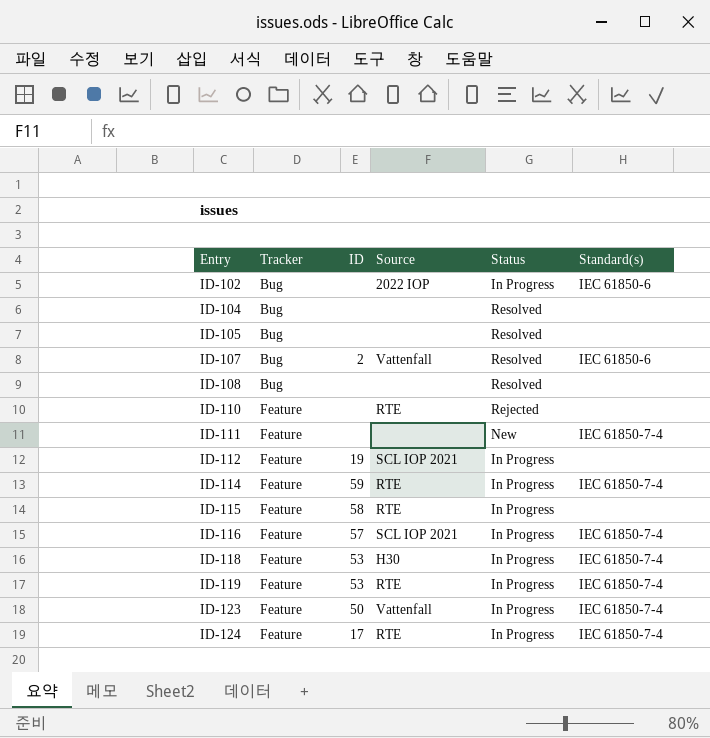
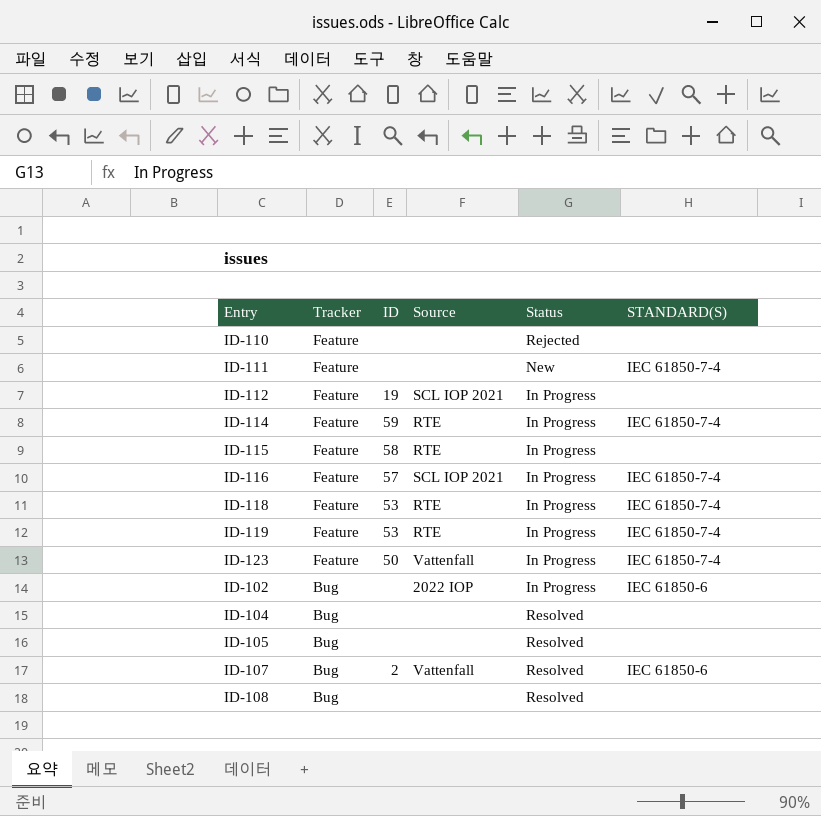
row order: Entry ascending -> Tracker descending
column name: Standard(s) -> STANDARD(S)
row ID-124: Feature | 17 | RTE | In Progress | IEC 61850-7-4 -> none
ID-110 | Source: RTE -> none
ID-118 | Source: H30 -> RTE

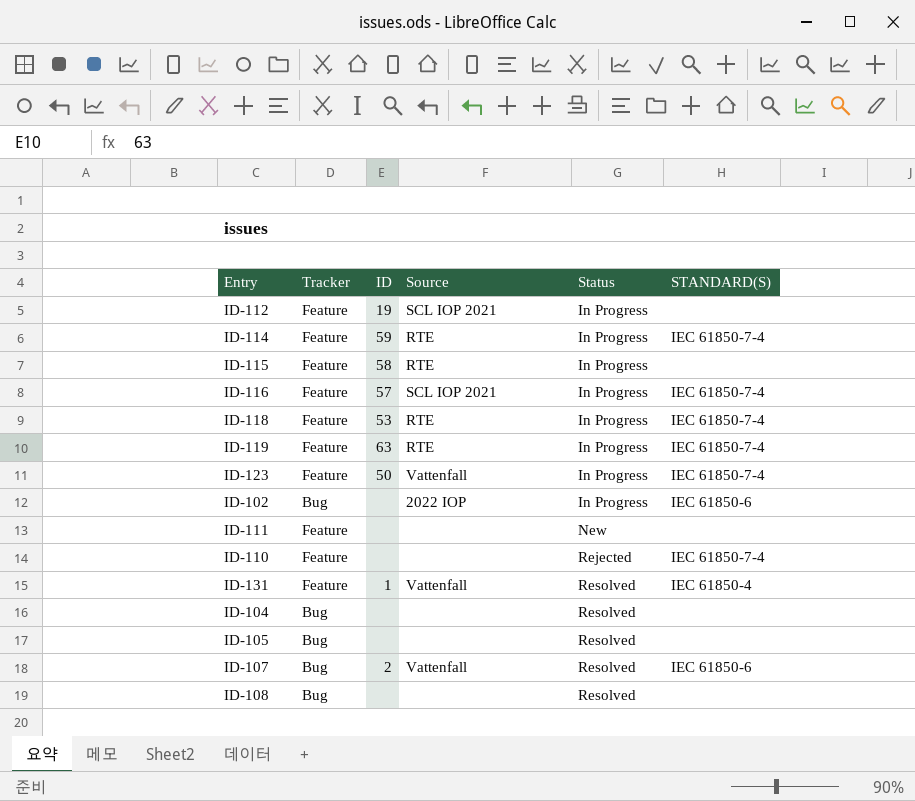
row order: Tracker descending -> Status ascending
ID-119 | ID: 53 -> 63
ID-111 | STANDARD(S): IEC 61850-7-4 -> none
ID-110 | STANDARD(S): none -> IEC 61850-7-4
row ID-131: none -> Feature | 1 | Vattenfall | Resolved | IEC 61850-4

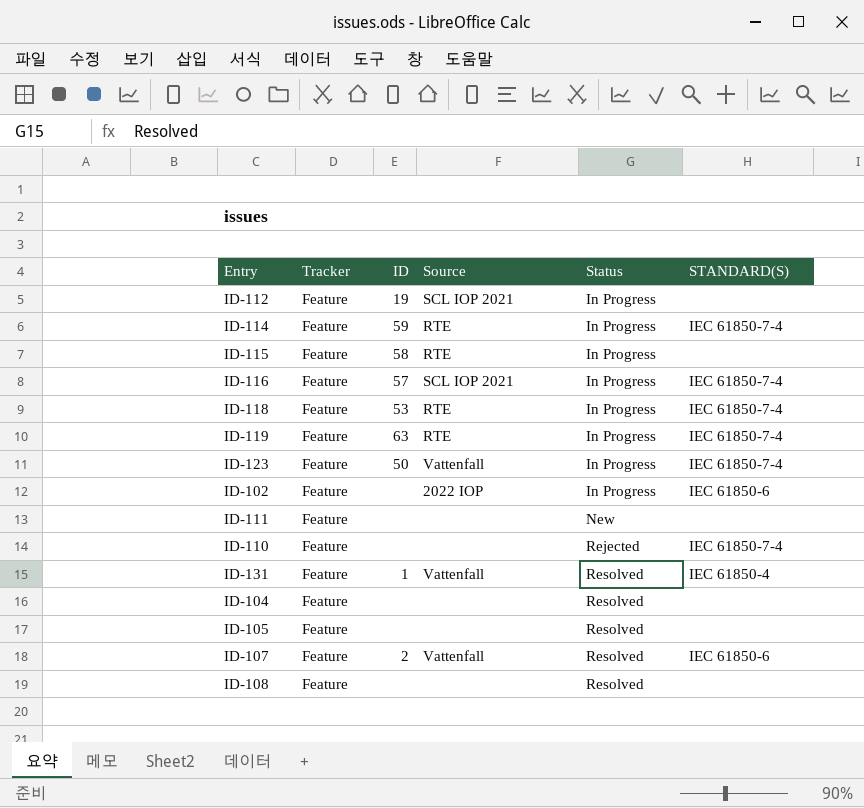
ID-102 | Tracker: Bug -> Feature
ID-104 | Tracker: Bug -> Feature
ID-105 | Tracker: Bug -> Feature
ID-107 | Tracker: Bug -> Feature
ID-108 | Tracker: Bug -> Feature

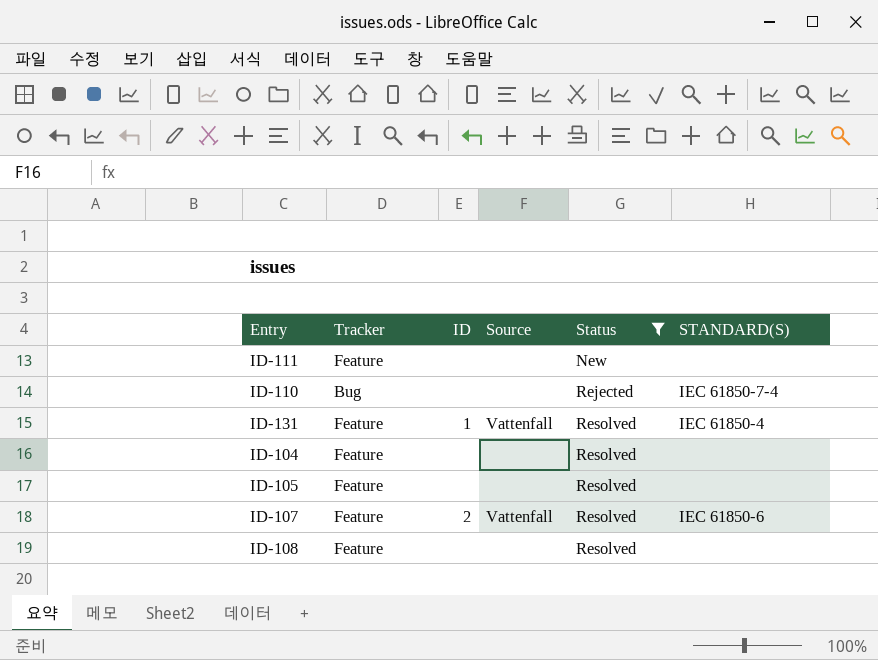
filter: none -> Status != In Progress
ID-110 | Tracker: Feature -> Bug

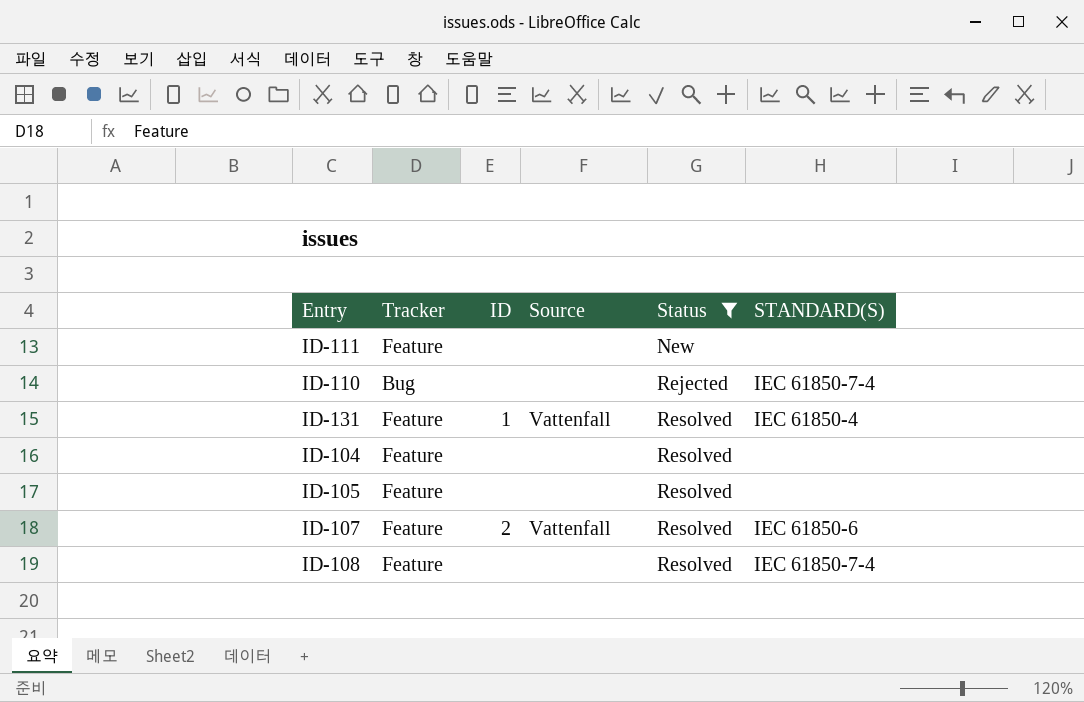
ID-108 | STANDARD(S): none -> IEC 61850-7-4

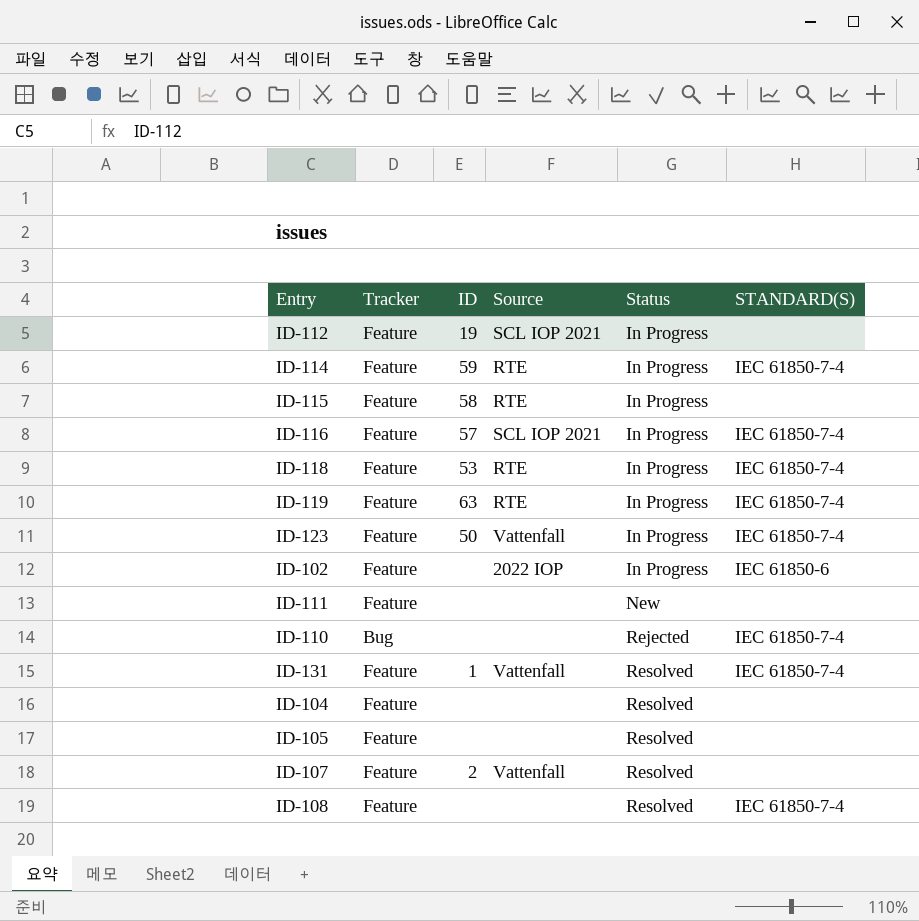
filter: Status != In Progress -> none
ID-131 | STANDARD(S): IEC 61850-4 -> IEC 61850-7-4
ID-107 | STANDARD(S): IEC 61850-6 -> none

